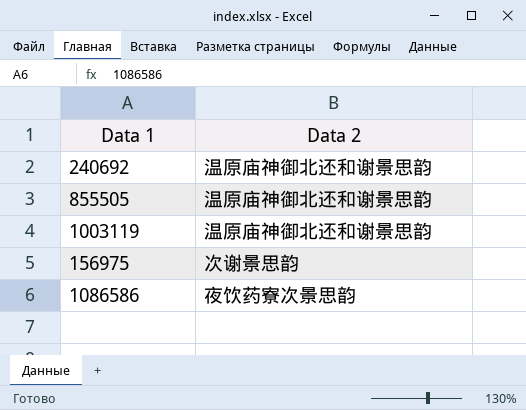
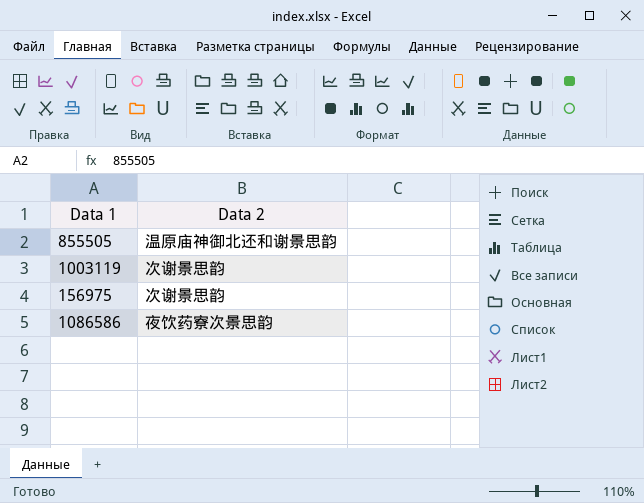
row 240692: 温原庙神御北还和谢景思韵 -> none
1003119 | Data 2: 温原庙神御北还和谢景思韵 -> 次谢景思韵

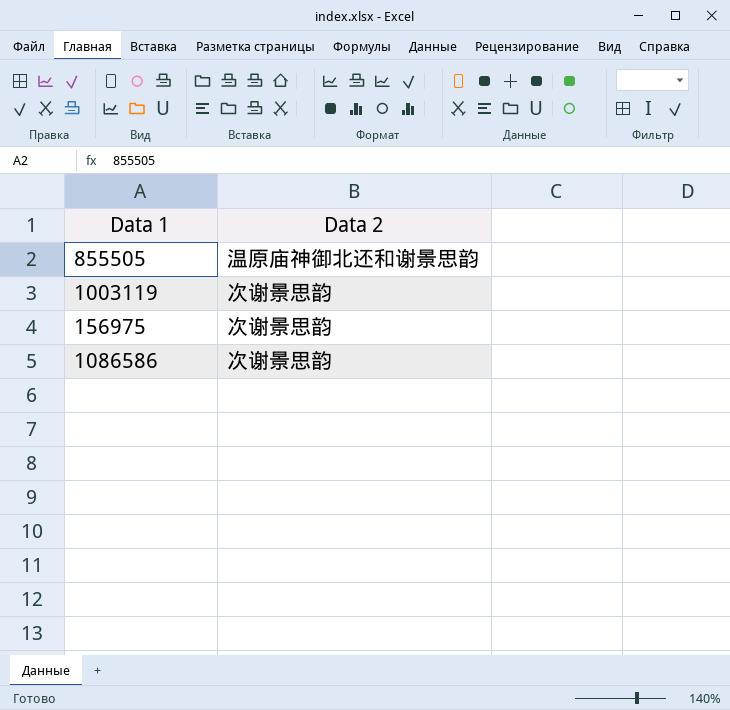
1086586 | Data 2: 夜饮药寮次景思韵 -> 次谢景思韵

